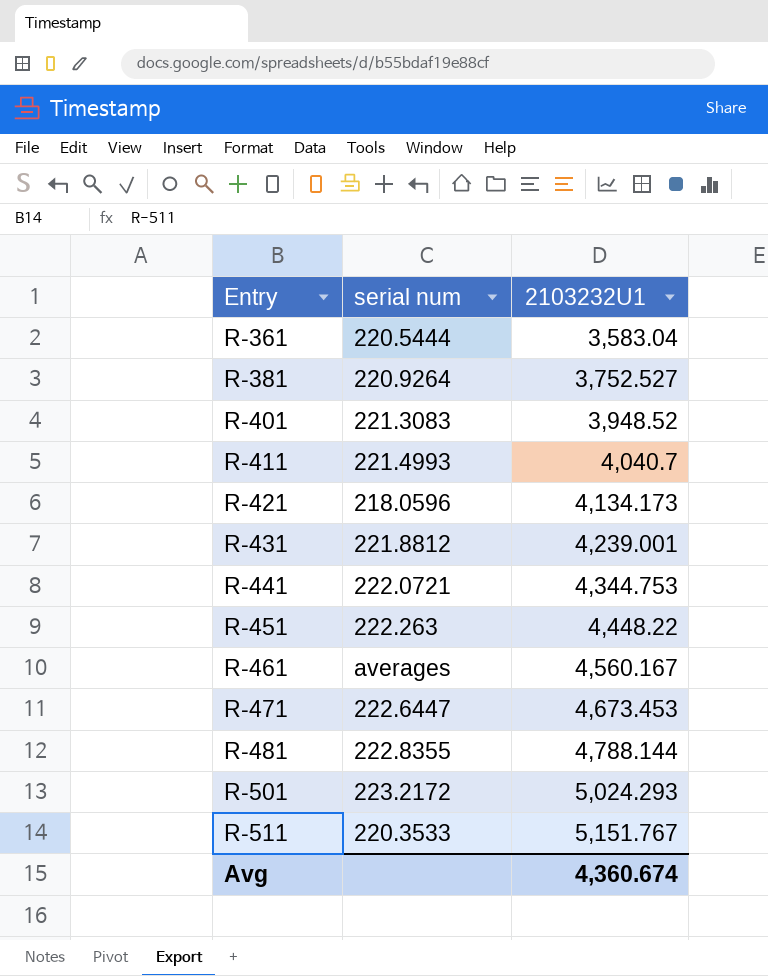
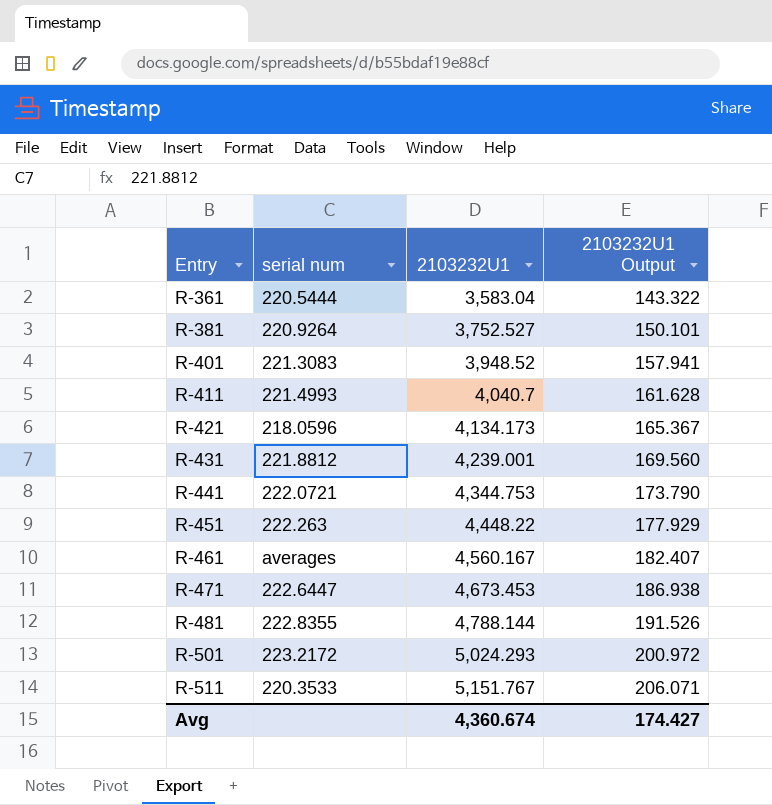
column 2103232U1 Output | formula: none -> [2103232U1] * 0.04

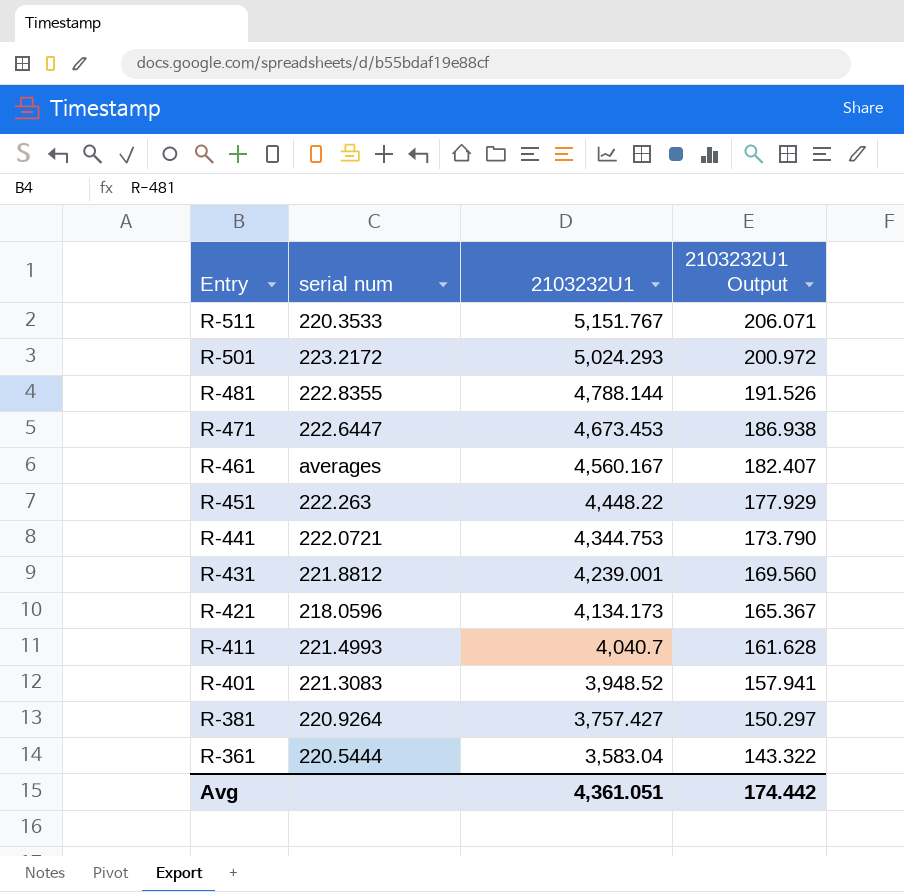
row order: Entry ascending -> Entry descending
R-381 | 2103232U1: 3,752.527 -> 3,757.427
R-381 | 2103232U1 Output: 150.101 -> 150.297
Avg | 2103232U1: 4,360.674 -> 4,361.051
Avg | 2103232U1 Output: 174.427 -> 174.442

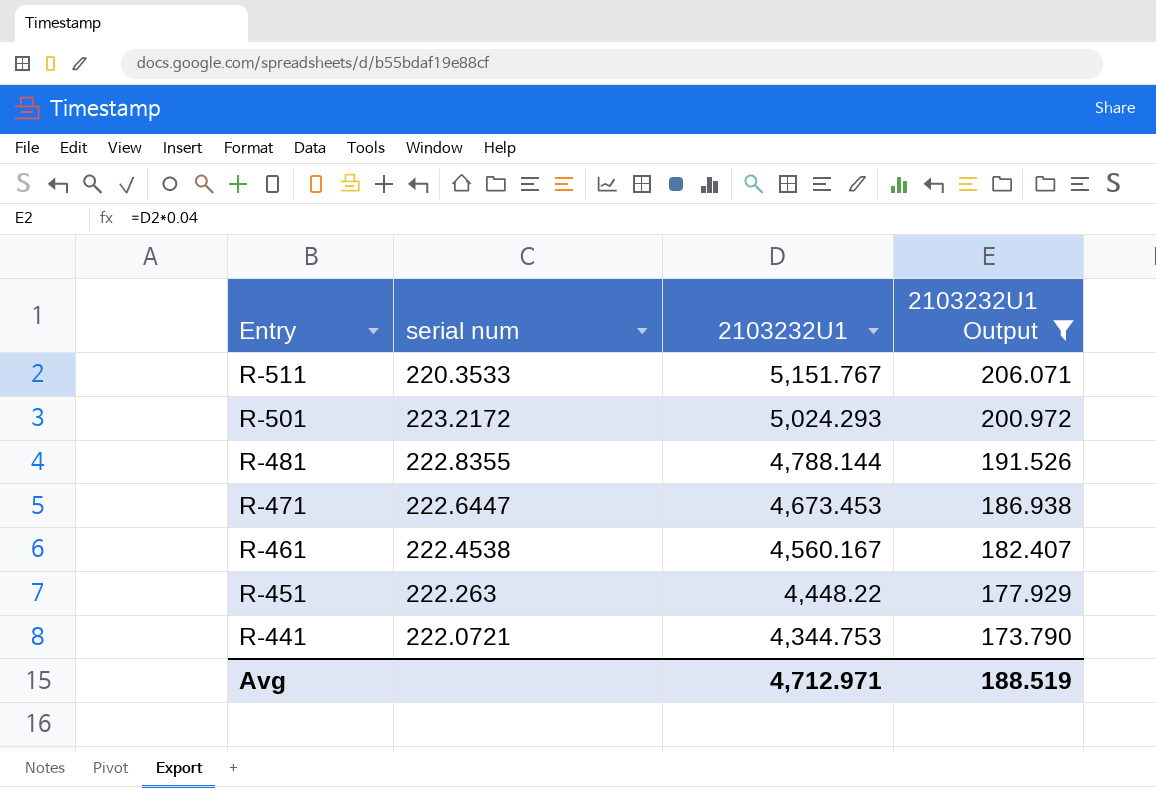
filter: none -> 2103232U1 Output >= 173.790
R-461 | serial num: averages -> 222.4538
Avg | 2103232U1: 4,361.051 -> 4,712.971
Avg | 2103232U1 Output: 174.442 -> 188.519

